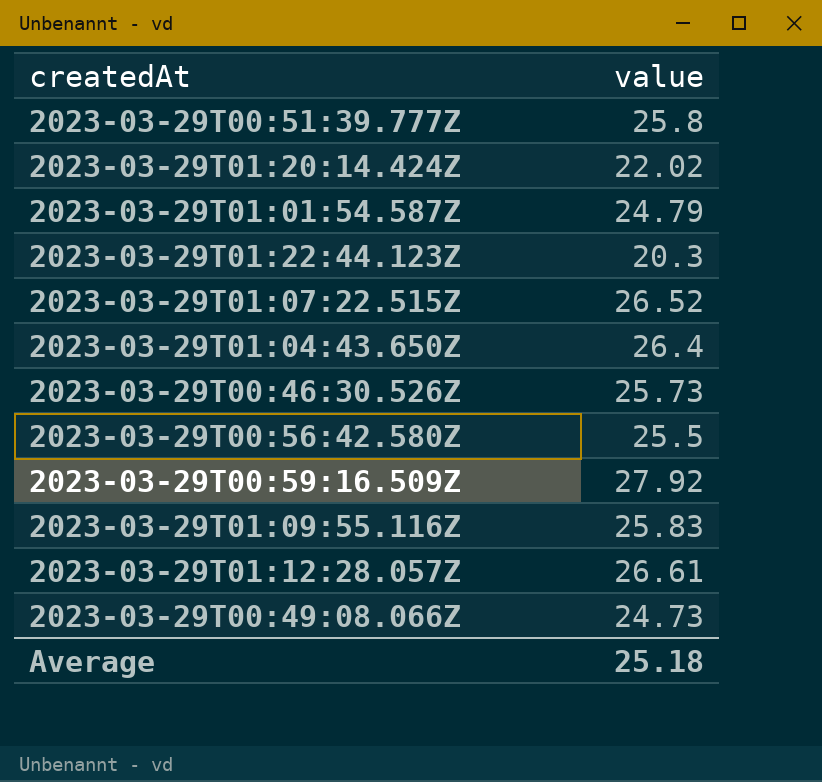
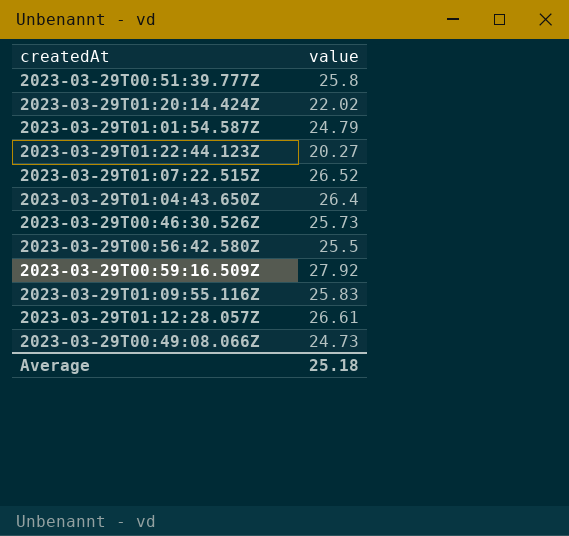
2023-03-29T01:22:44.123Z | value: 20.3 -> 20.27

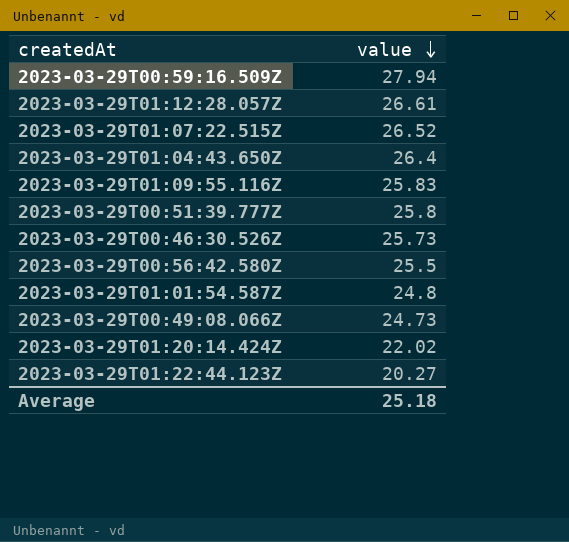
row order: none -> value descending
2023-03-29T00:59:16.509Z | value: 27.92 -> 27.94
2023-03-29T01:01:54.587Z | value: 24.79 -> 24.8

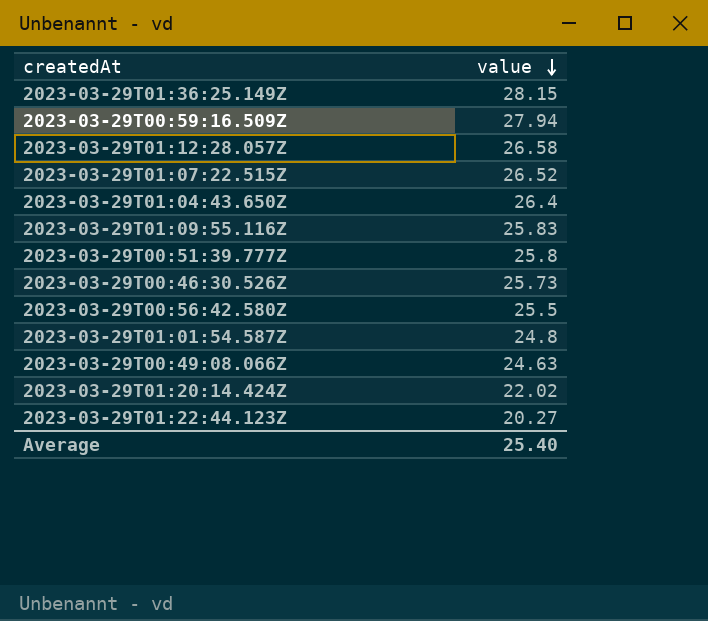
row 2023-03-29T01:36:25.149Z: none -> 28.15
2023-03-29T01:12:28.057Z | value: 26.61 -> 26.58
2023-03-29T00:49:08.066Z | value: 24.73 -> 24.63
Average | value: 25.18 -> 25.40

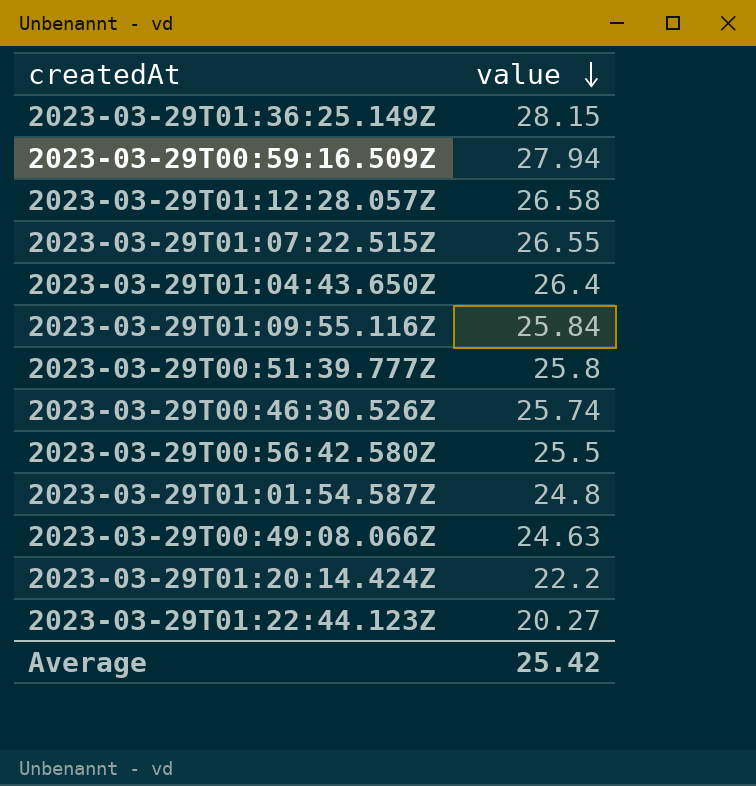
2023-03-29T01:07:22.515Z | value: 26.52 -> 26.55
2023-03-29T01:09:55.116Z | value: 25.83 -> 25.84
2023-03-29T00:46:30.526Z | value: 25.73 -> 25.74
2023-03-29T01:20:14.424Z | value: 22.02 -> 22.2
Average | value: 25.40 -> 25.42

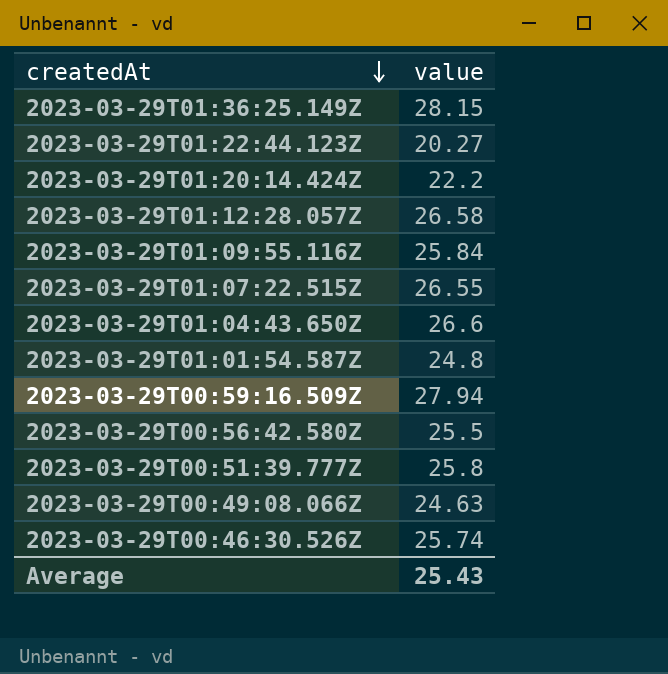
row order: value descending -> createdAt descending
2023-03-29T01:04:43.650Z | value: 26.4 -> 26.6
Average | value: 25.42 -> 25.43

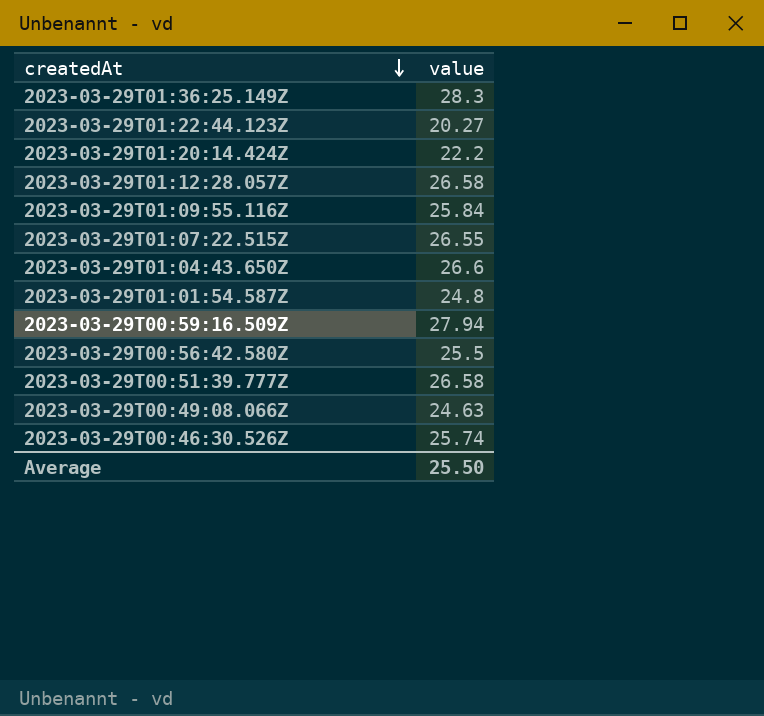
2023-03-29T01:36:25.149Z | value: 28.15 -> 28.3
2023-03-29T00:51:39.777Z | value: 25.8 -> 26.58
Average | value: 25.43 -> 25.50

